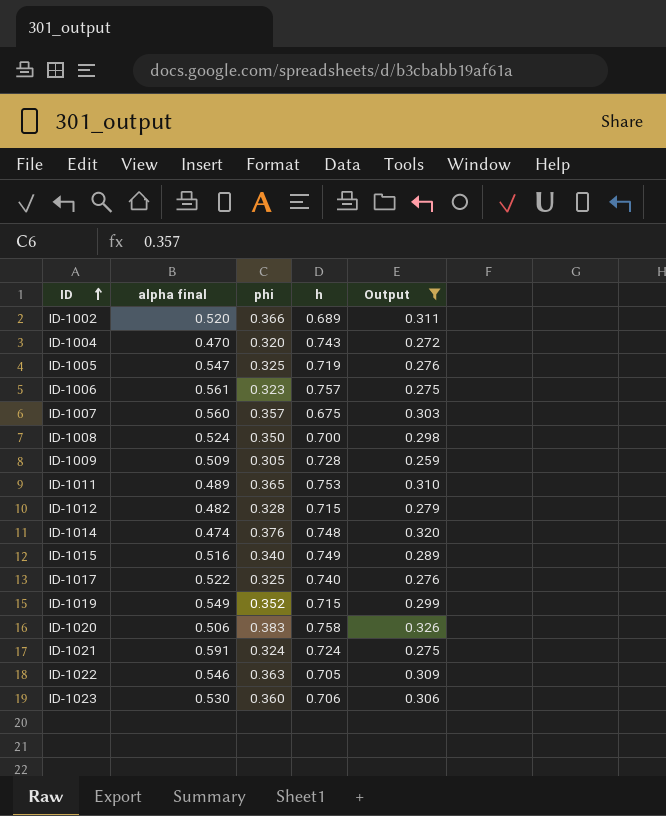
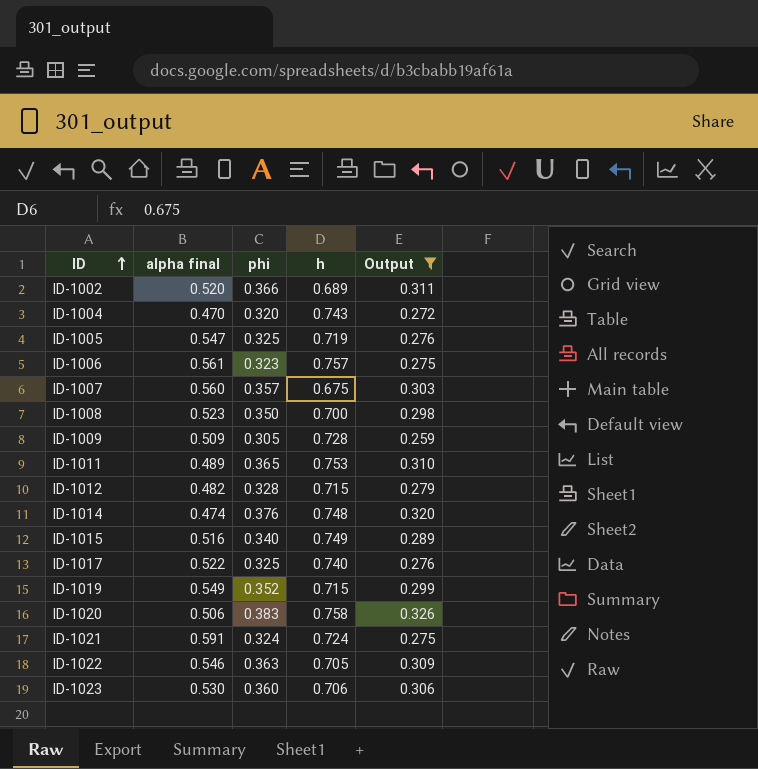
ID-1008 | alpha final: 0.524 -> 0.523

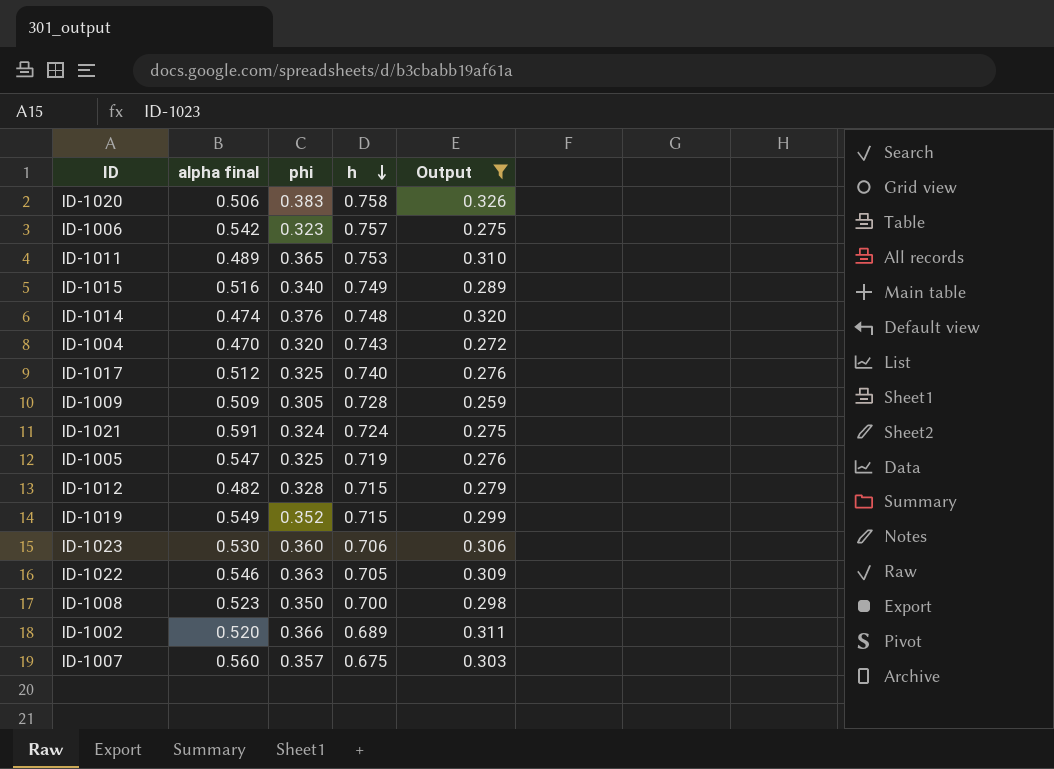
row order: ID ascending -> h descending
ID-1006 | alpha final: 0.561 -> 0.542
ID-1017 | alpha final: 0.522 -> 0.512

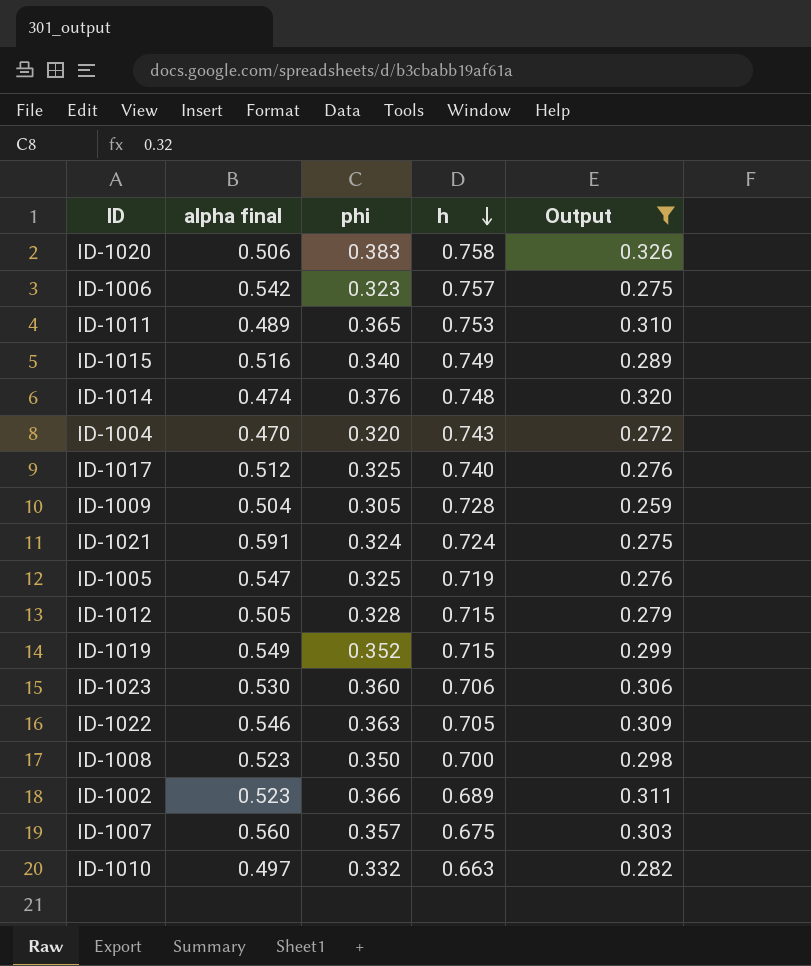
ID-1009 | alpha final: 0.509 -> 0.504
ID-1012 | alpha final: 0.482 -> 0.505
ID-1002 | alpha final: 0.520 -> 0.523
row ID-1010: none -> 0.497 | 0.332 | 0.663 | 0.282

